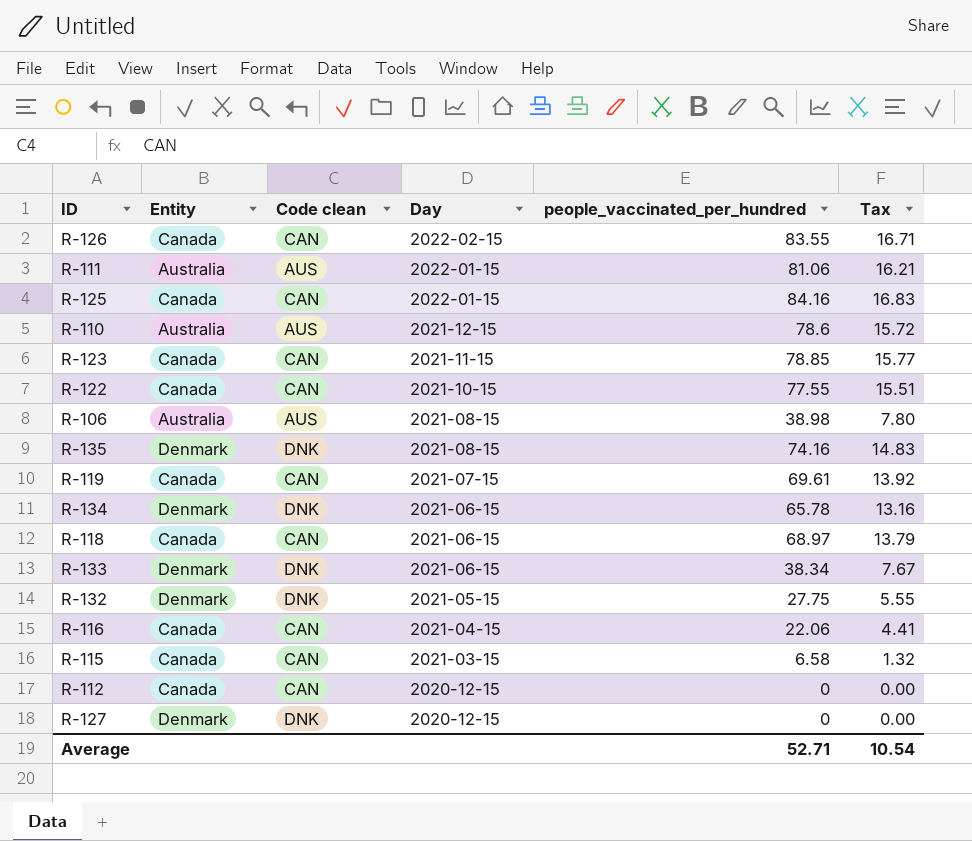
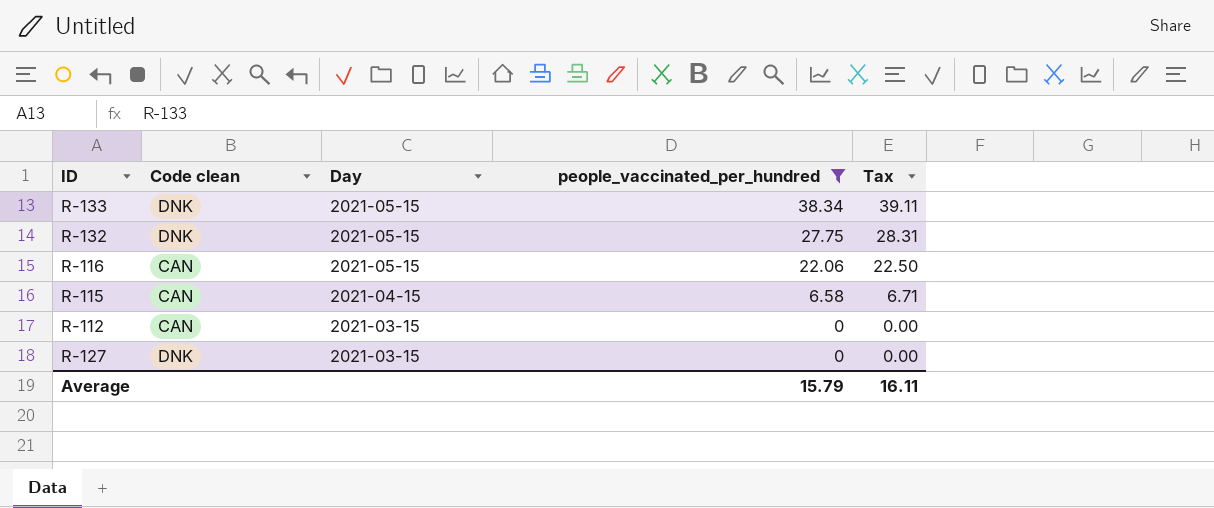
filter: none -> people_vaccinated_per_hundred <= 38.34
column Entity | position: 2 -> none
column Tax | formula: [people_vaccinated_per_hundred] * 0.2 -> [people_vaccinated_per_hundred] * 1.02
R-133 | Day: 2021-06-15 -> 2021-05-15
R-116 | Day: 2021-04-15 -> 2021-05-15
R-115 | Day: 2021-03-15 -> 2021-04-15
R-112 | Day: 2020-12-15 -> 2021-03-15
R-127 | Day: 2020-12-15 -> 2021-03-15
Average | people_vaccinated_per_hundred: 52.71 -> 15.79
Average | Tax: 10.54 -> 16.11

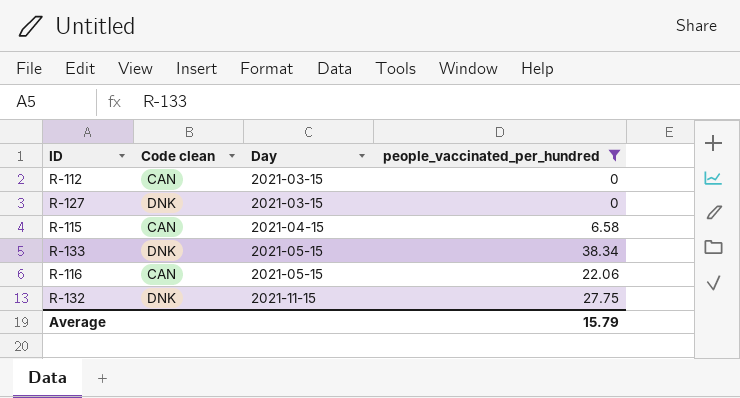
row order: Day descending -> Day ascending
column Tax | formula: [people_vaccinated_per_hundred] * 1.02 -> none
R-132 | Day: 2021-05-15 -> 2021-11-15

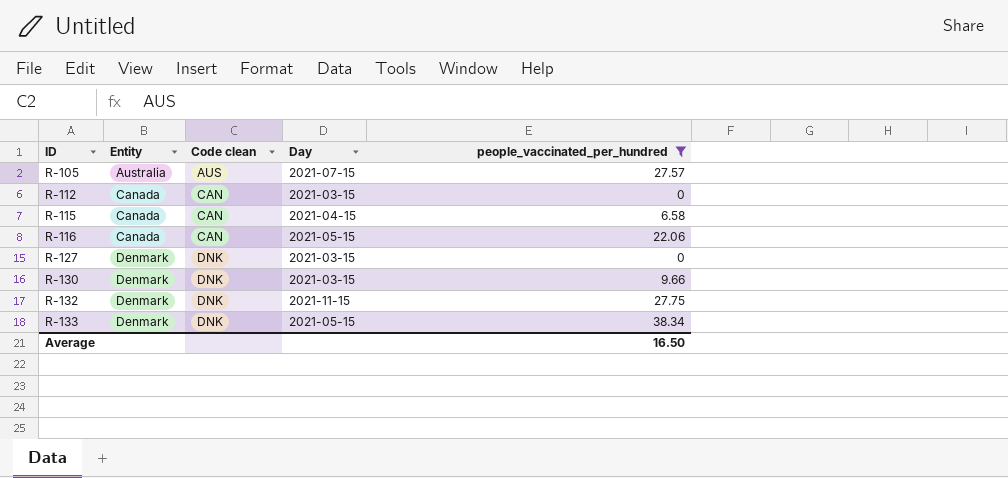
row order: Day ascending -> ID ascending
column Entity | position: none -> 2
row R-105: none -> Australia | AUS | 2021-07-15 | 27.57
row R-130: none -> Denmark | DNK | 2021-03-15 | 9.66
Average | people_vaccinated_per_hundred: 15.79 -> 16.50

